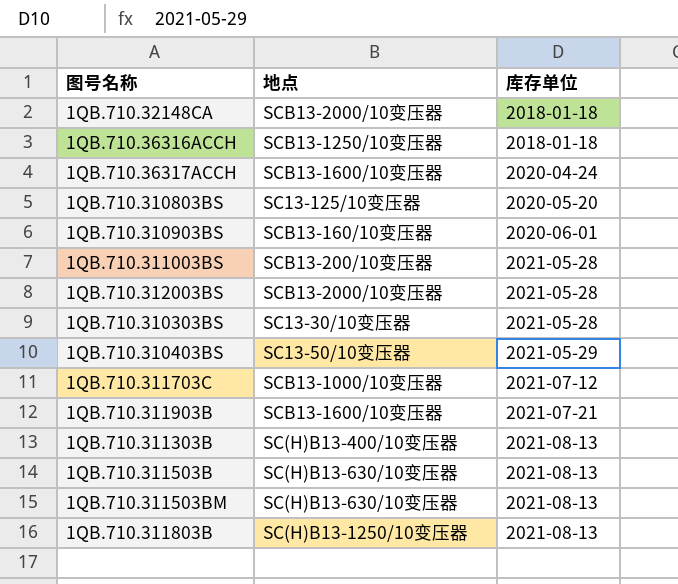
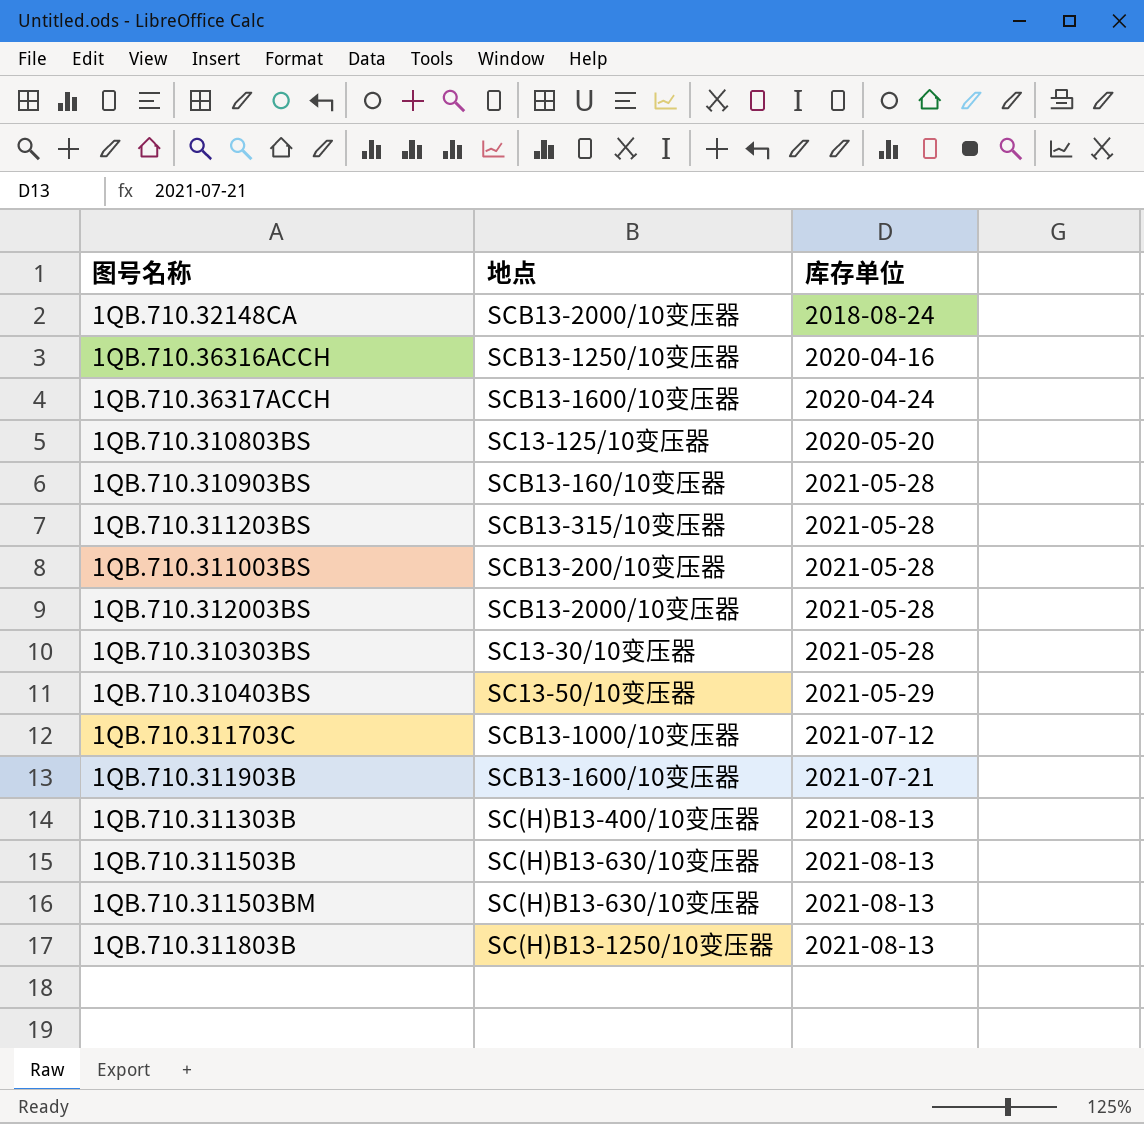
1QB.710.32148CA | 库存单位: 2018-01-18 -> 2018-08-24
1QB.710.36316ACCH | 库存单位: 2018-01-18 -> 2020-04-16
1QB.710.310903BS | 库存单位: 2020-06-01 -> 2021-05-28
row 1QB.710.311203BS: none -> SCB13-315/10变压器 | 2021-05-28

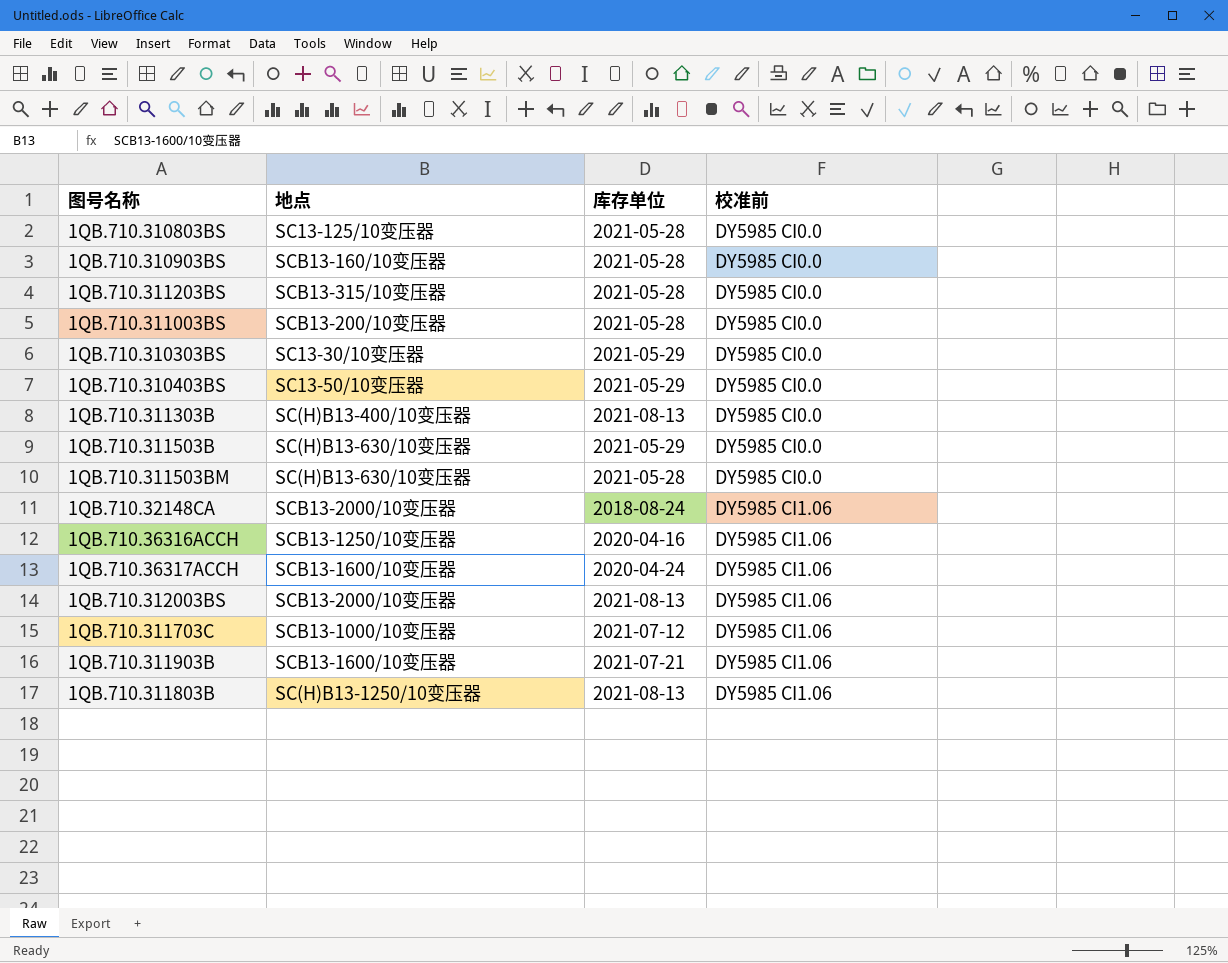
row order: 库存单位 ascending -> 校准前 ascending
column 校准前 | position: none -> 4
1QB.710.310803BS | 库存单位: 2020-05-20 -> 2021-05-28
1QB.710.310303BS | 库存单位: 2021-05-28 -> 2021-05-29
1QB.710.311503B | 库存单位: 2021-08-13 -> 2021-05-29
1QB.710.311503BM | 库存单位: 2021-08-13 -> 2021-05-28
1QB.710.312003BS | 库存单位: 2021-05-28 -> 2021-08-13

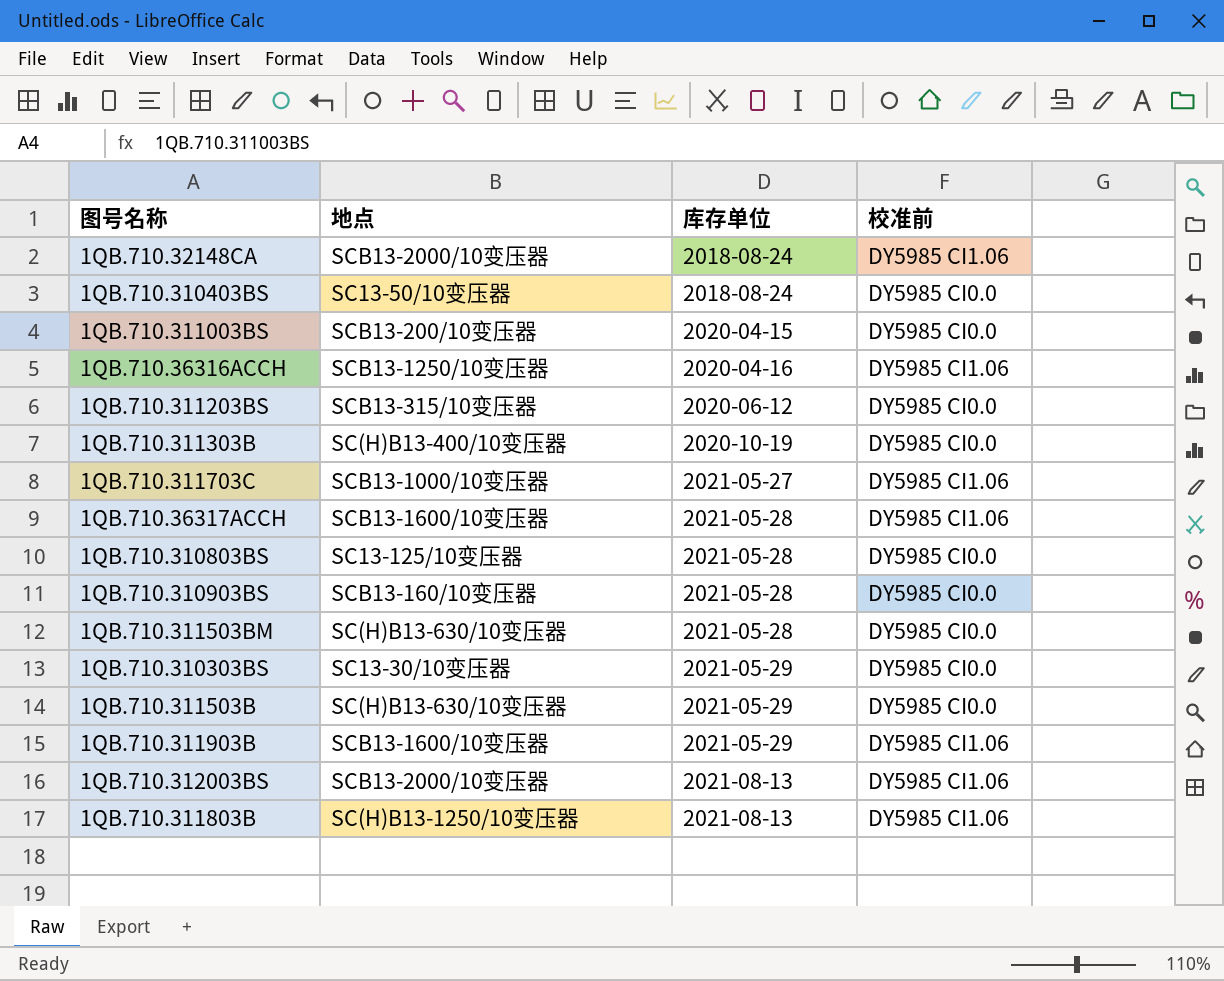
row order: 校准前 ascending -> 库存单位 ascending
1QB.710.310403BS | 库存单位: 2021-05-29 -> 2018-08-24
1QB.710.311003BS | 库存单位: 2021-05-28 -> 2020-04-15
1QB.710.311203BS | 库存单位: 2021-05-28 -> 2020-06-12
1QB.710.311303B | 库存单位: 2021-08-13 -> 2020-10-19
1QB.710.311703C | 库存单位: 2021-07-12 -> 2021-05-27
1QB.710.36317ACCH | 库存单位: 2020-04-24 -> 2021-05-28
1QB.710.311903B | 库存单位: 2021-07-21 -> 2021-05-29

